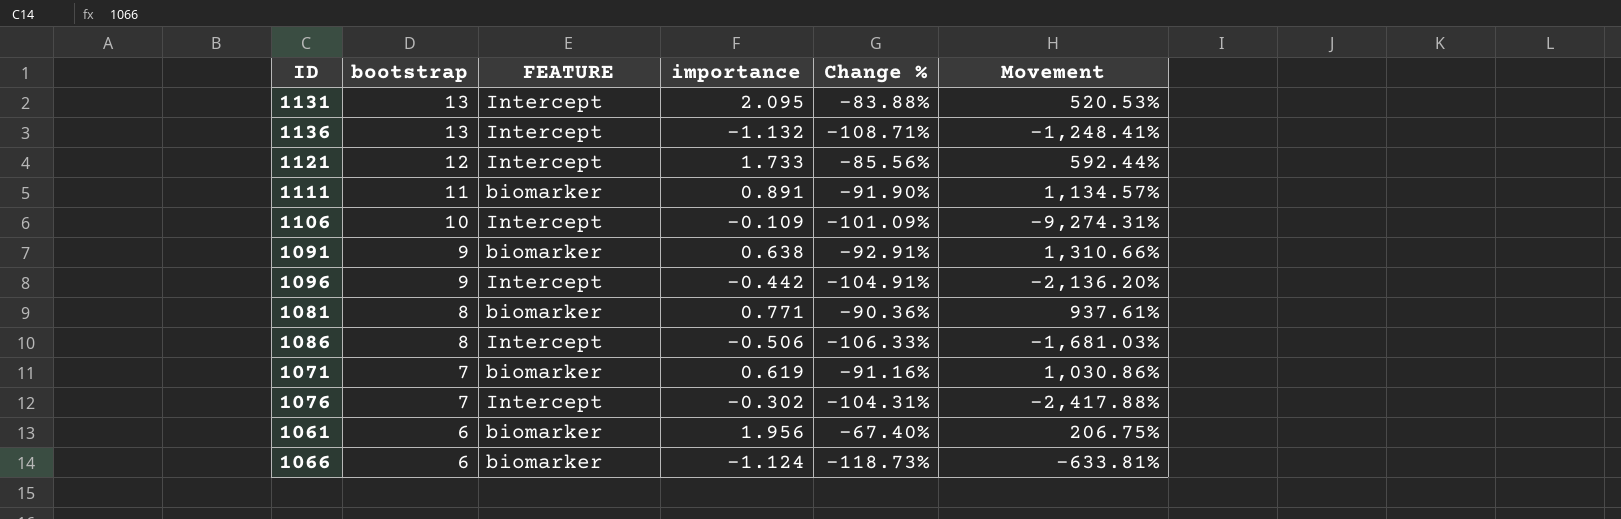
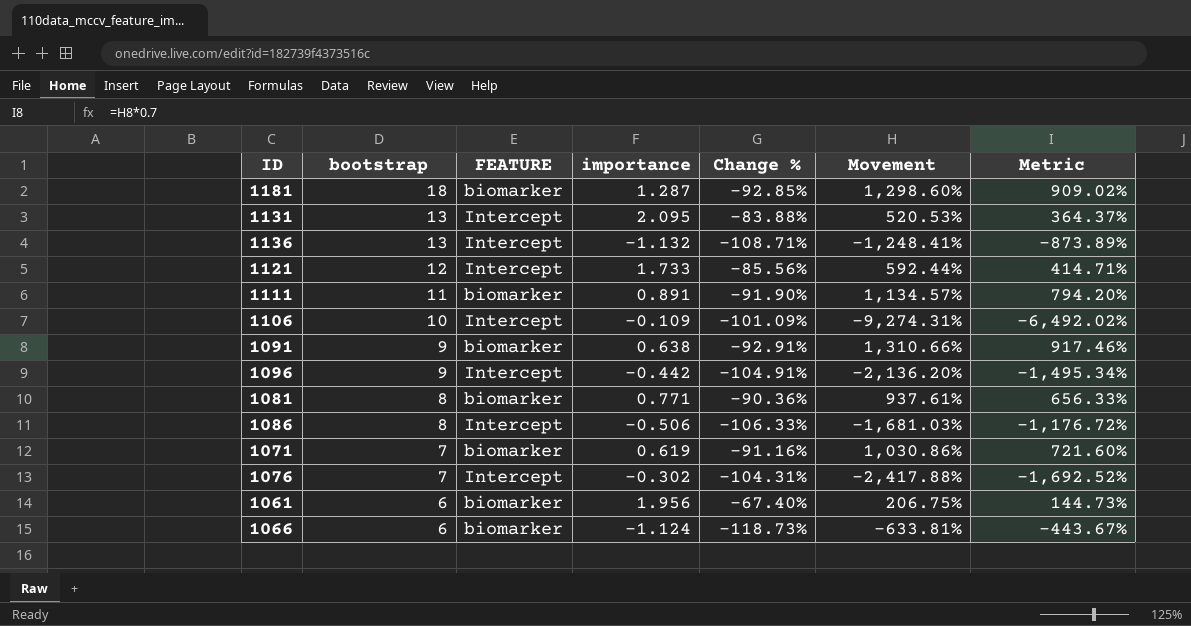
column Metric | formula: none -> [Movement] * 0.7
row 1181: none -> 18 | biomarker | 1.287 | -92.85% | 1,298.60% | 909.02%

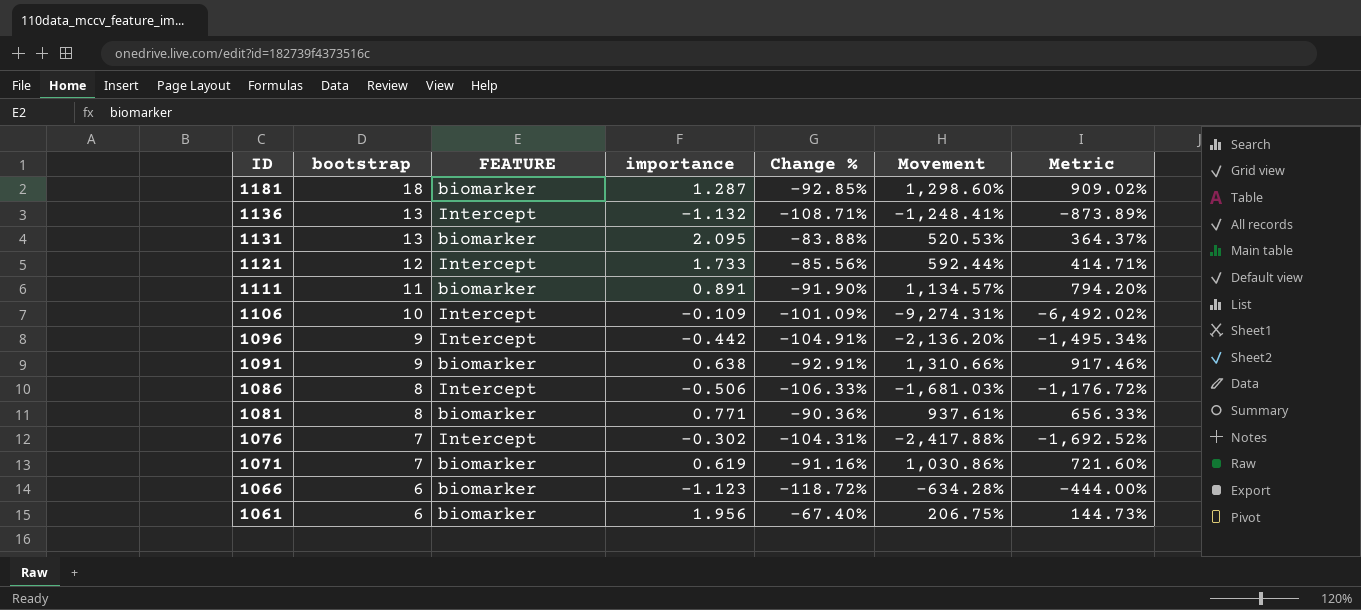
row order: bootstrap descending -> ID descending
1131 | FEATURE: Intercept -> biomarker
1066 | importance: -1.124 -> -1.123
1066 | Change %: -118.73% -> -118.72%
1066 | Movement: -633.81% -> -634.28%
1066 | Metric: -443.67% -> -444.00%

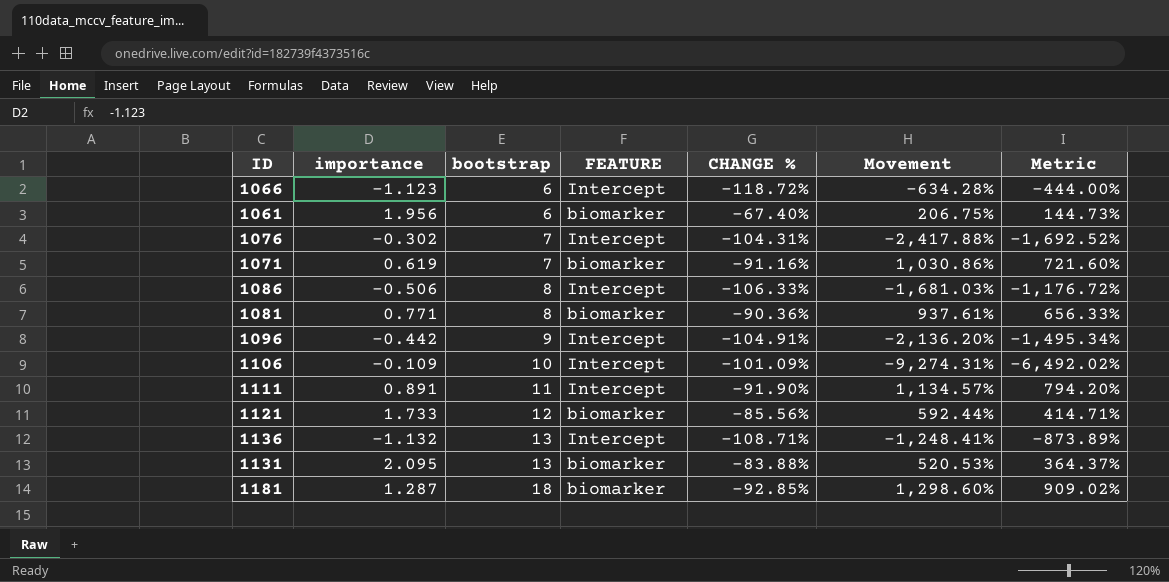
row order: ID descending -> bootstrap ascending
column importance | position: 4 -> 2
column name: Change % -> CHANGE %
row 1091: 9 | biomarker | 0.638 | -92.91% | 1,310.66% | 917.46% -> none
1066 | FEATURE: biomarker -> Intercept
1111 | FEATURE: biomarker -> Intercept
1121 | FEATURE: Intercept -> biomarker

